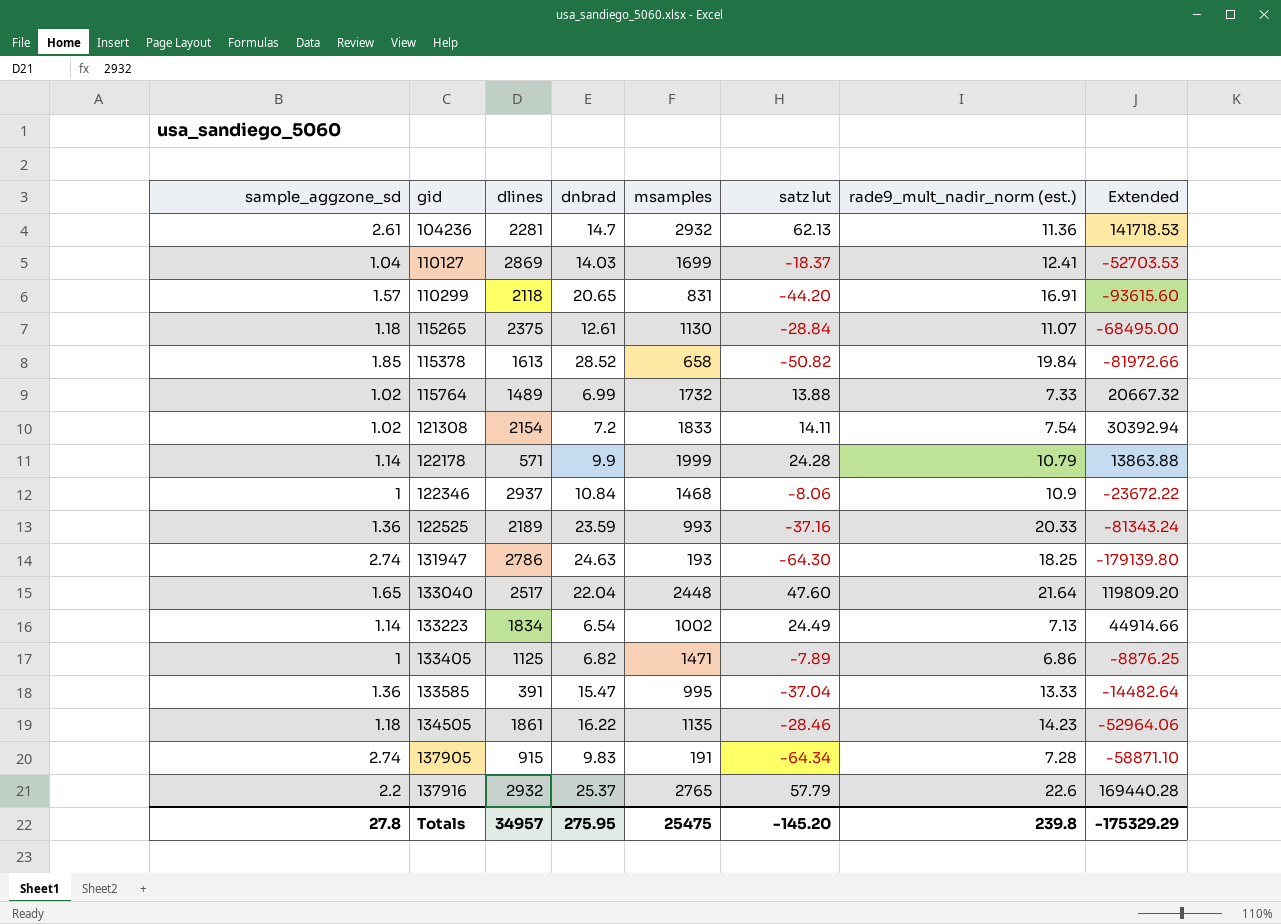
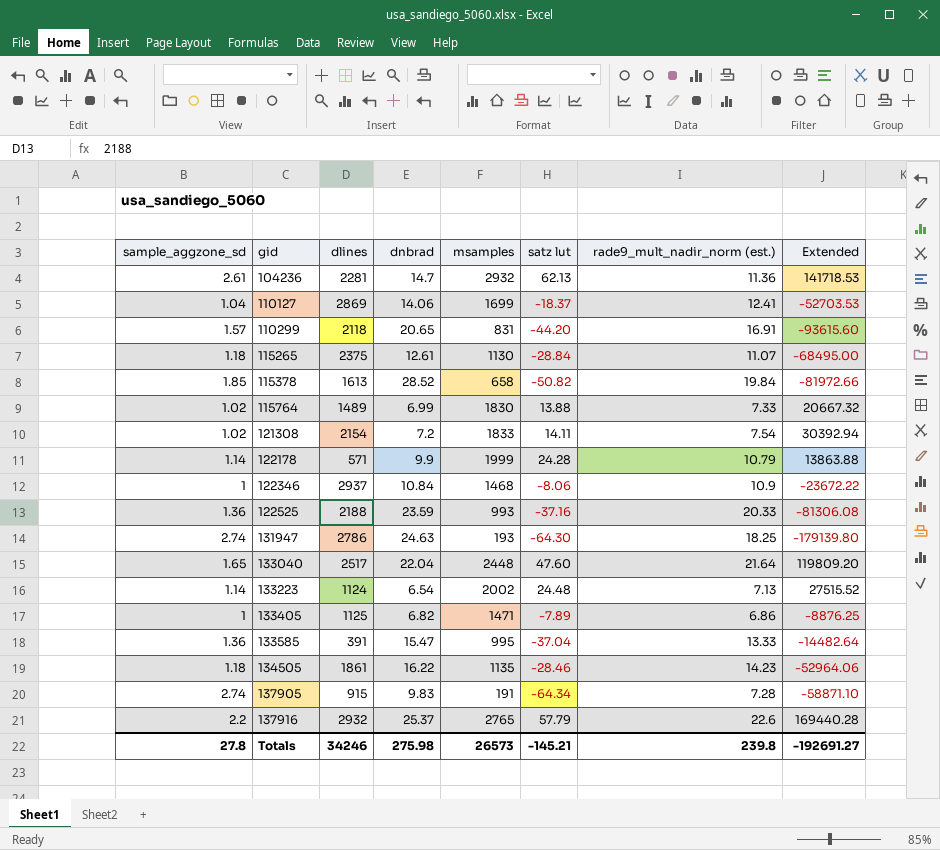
110127 | dnbrad: 14.03 -> 14.06
115764 | msamples: 1732 -> 1830
122525 | dlines: 2189 -> 2188
122525 | Extended: -81343.24 -> -81306.08
133223 | dlines: 1834 -> 1124
133223 | msamples: 1002 -> 2002
133223 | satz lut: 24.49 -> 24.48
133223 | Extended: 44914.66 -> 27515.52
Totals | dlines: 34957 -> 34246
Totals | dnbrad: 275.95 -> 275.98
Totals | msamples: 25475 -> 26573
Totals | satz lut: -145.20 -> -145.21
Totals | Extended: -175329.29 -> -192691.27

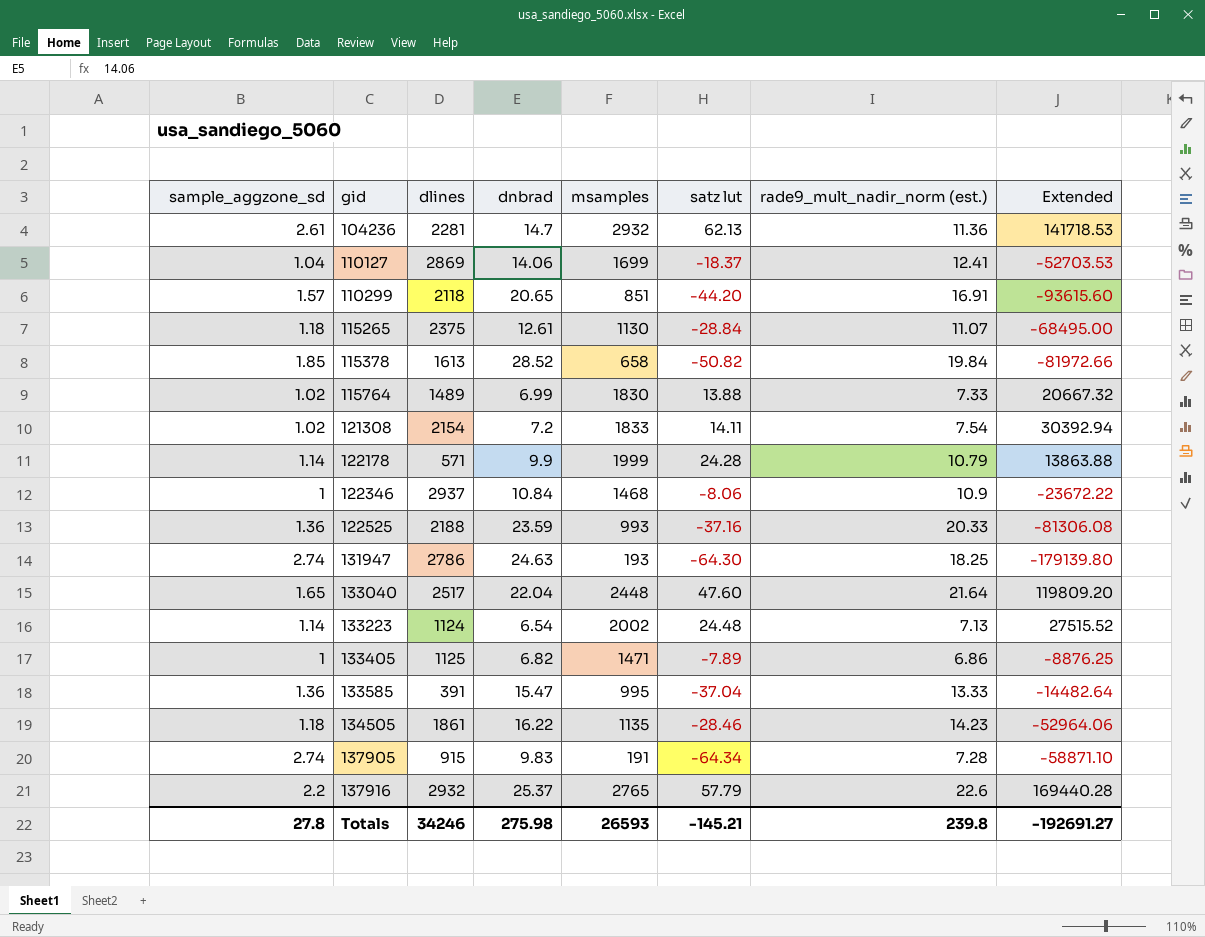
110299 | msamples: 831 -> 851
Totals | msamples: 26573 -> 26593

